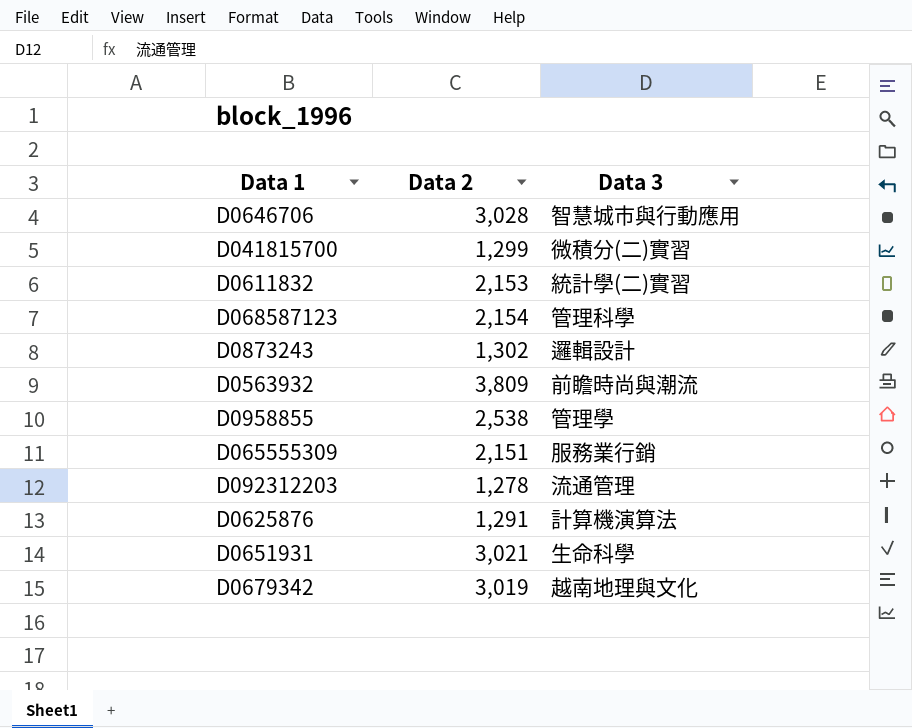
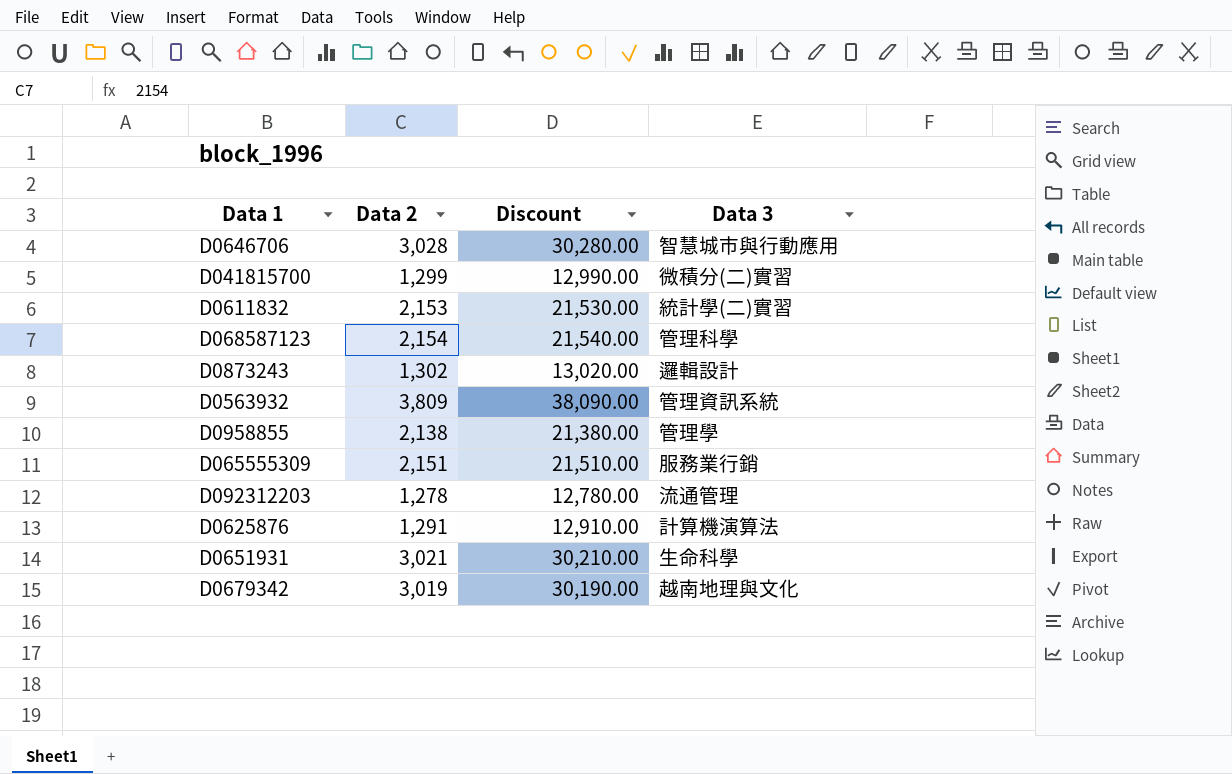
column Discount | formula: none -> [Data 2] * 10
D0563932 | Data 3: 前瞻時尚與潮流 -> 管理資訊系統
D0958855 | Data 2: 2,538 -> 2,138

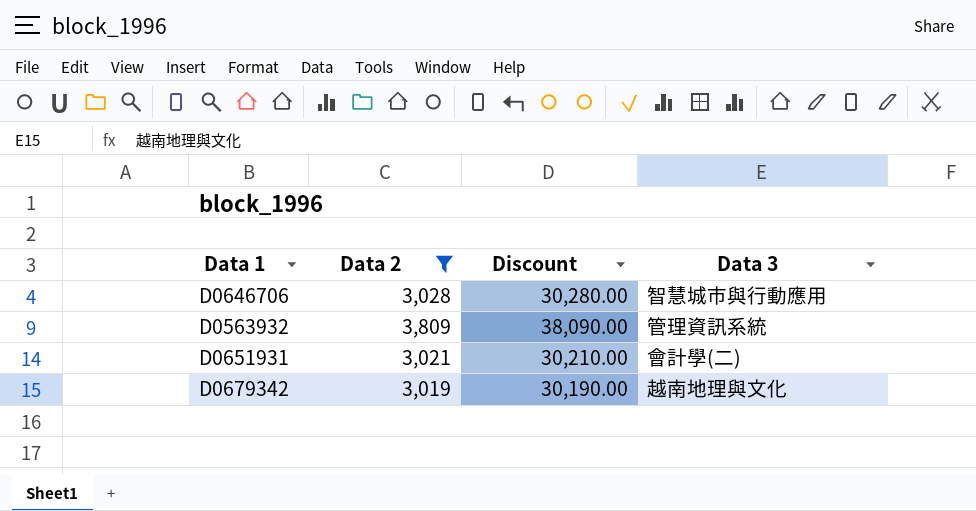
filter: none -> Data 2 >= 3,019
D0651931 | Data 3: 生命科學 -> 會計學(二)

